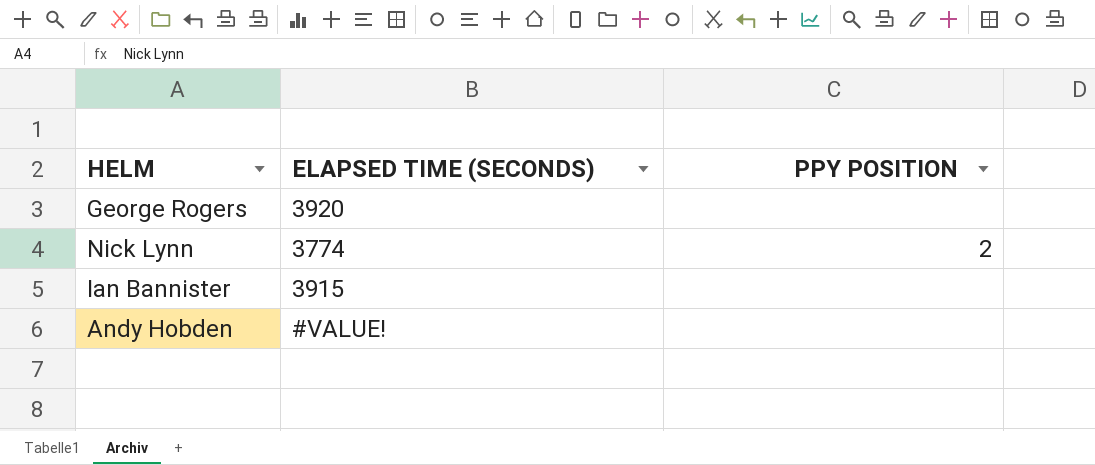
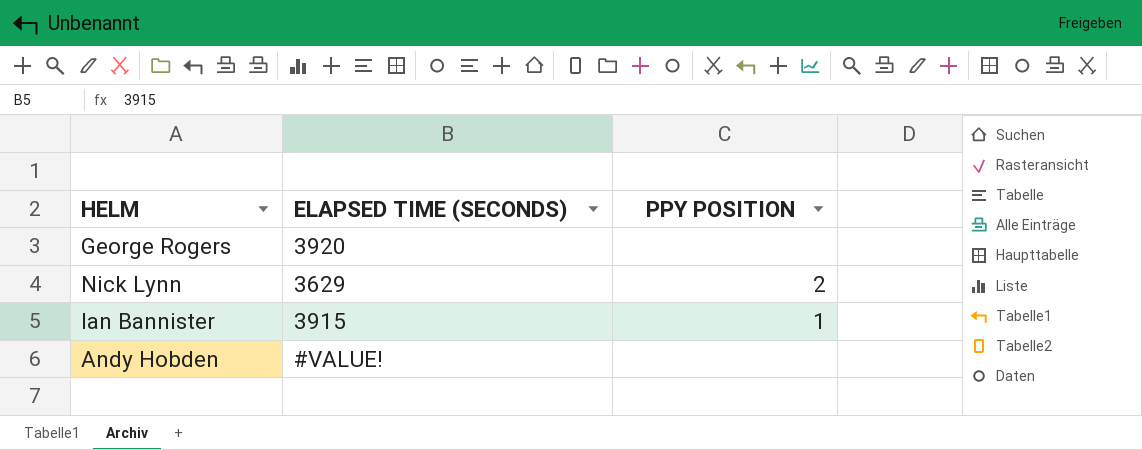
Nick Lynn | ELAPSED TIME (SECONDS): 3774 -> 3629
Ian Bannister | PPY POSITION: none -> 1

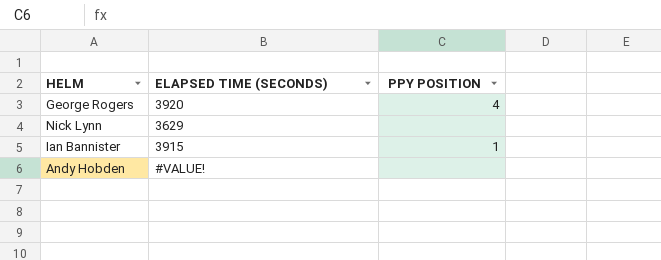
George Rogers | PPY POSITION: none -> 4
Nick Lynn | PPY POSITION: 2 -> none

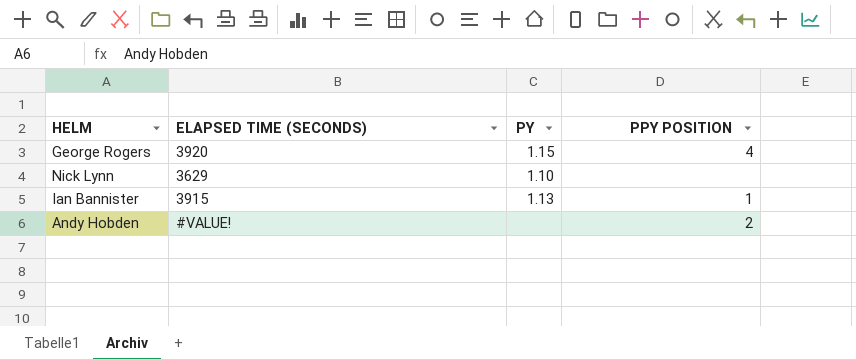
column PY | position: none -> 3
Andy Hobden | PPY POSITION: none -> 2

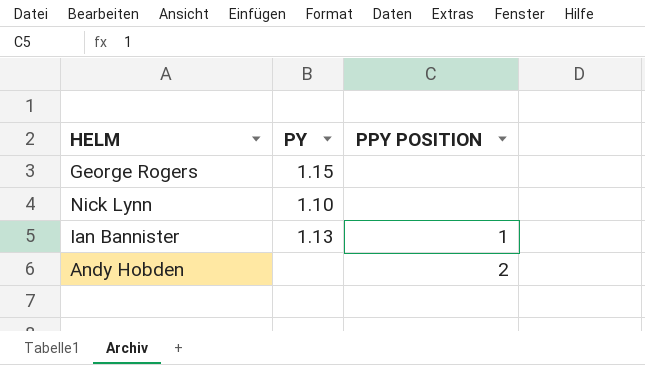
column ELAPSED TIME (SECONDS) | position: 2 -> none
George Rogers | PPY POSITION: 4 -> none

